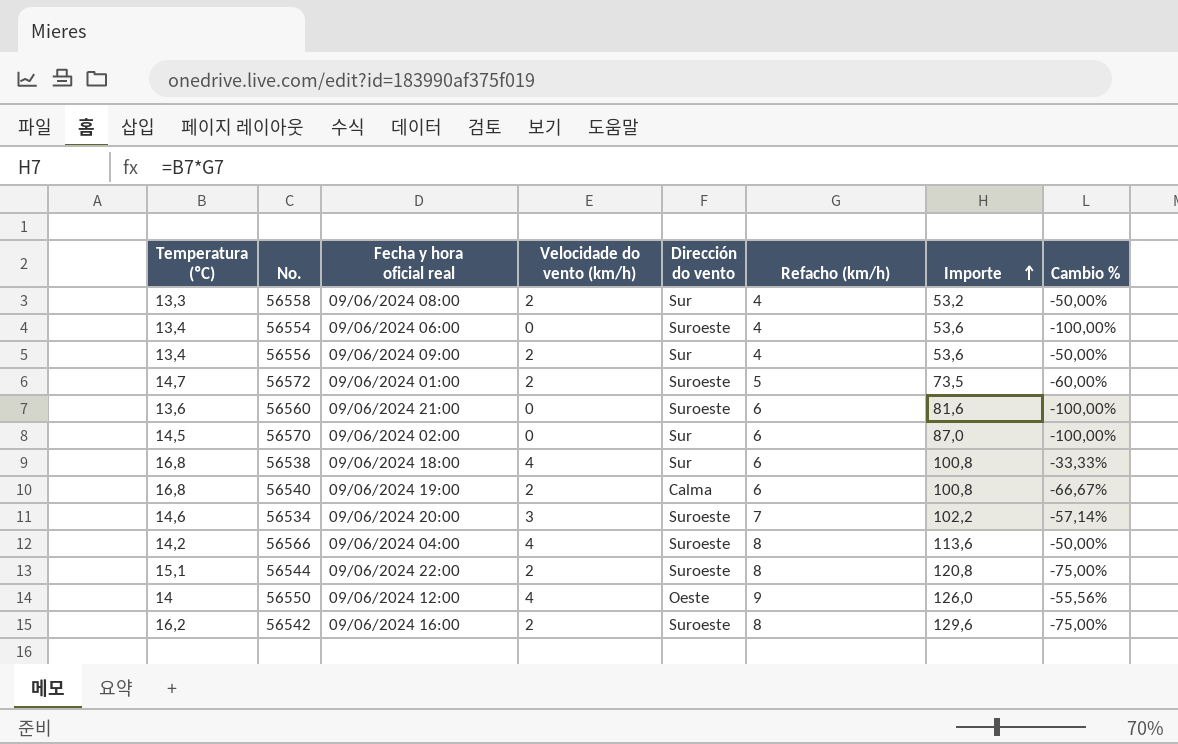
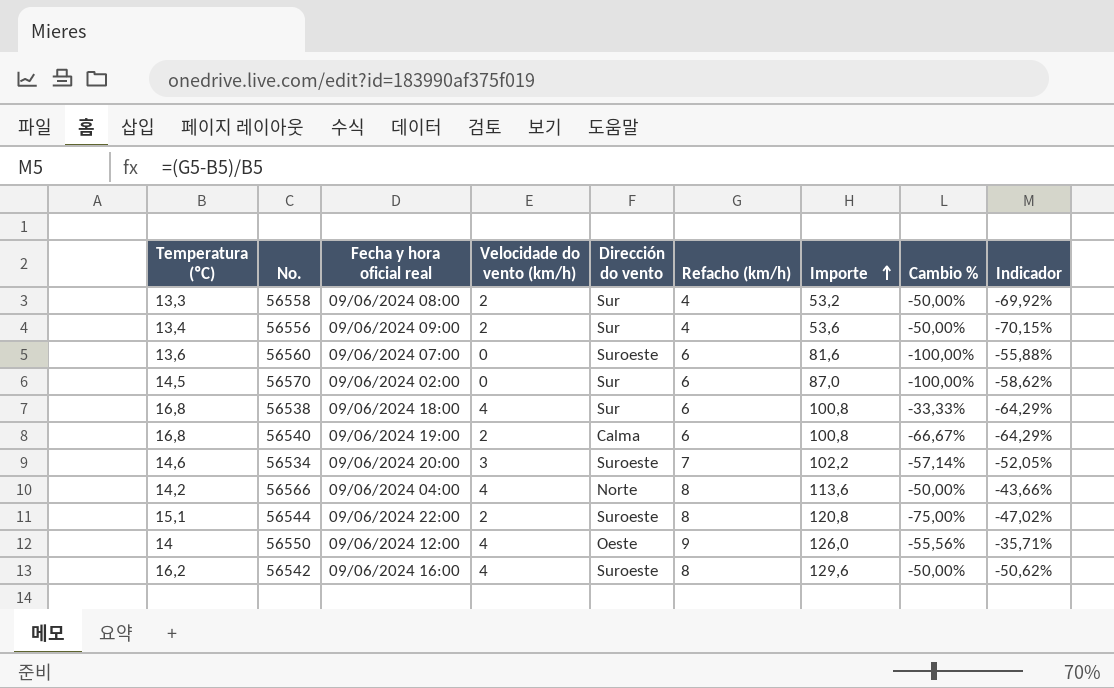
column Indicador | formula: none -> ([Refacho (km/h)] - [Temperatura (ºC)]) / [Temperatura (ºC)]
row 56554: 13,4 | 09/06/2024 06:00 | 0 | Suroeste | 4 | 53,6 | -100,00% -> none
row 56572: 14,7 | 09/06/2024 01:00 | 2 | Suroeste | 5 | 73,5 | -60,00% -> none
56560 | Fecha y hora oficial real: 09/06/2024 21:00 -> 09/06/2024 07:00
56566 | Dirección do vento: Suroeste -> Norte
56542 | Velocidade do vento (km/h): 2 -> 4
56542 | Cambio %: -75,00% -> -50,00%

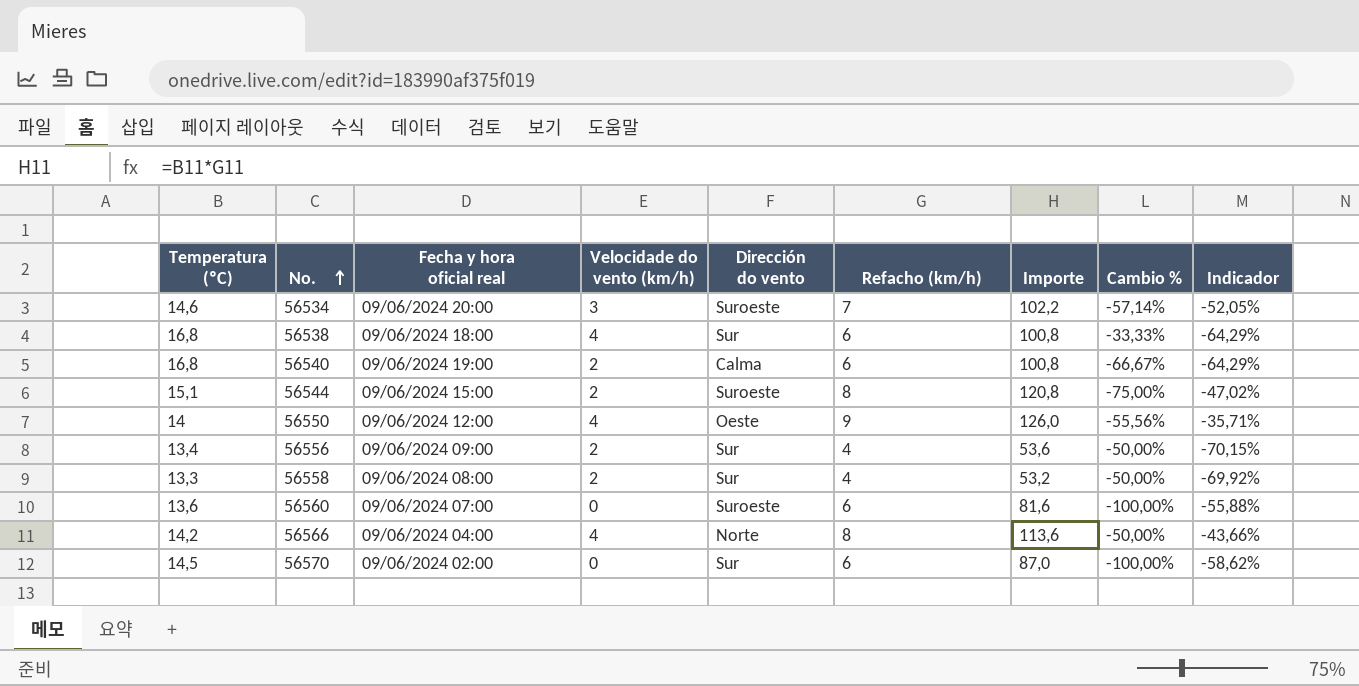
row order: Importe ascending -> No. ascending
row 56542: 16,2 | 09/06/2024 16:00 | 4 | Suroeste | 8 | 129,6 | -50,00% | -50,62% -> none
56544 | Fecha y hora oficial real: 09/06/2024 22:00 -> 09/06/2024 15:00

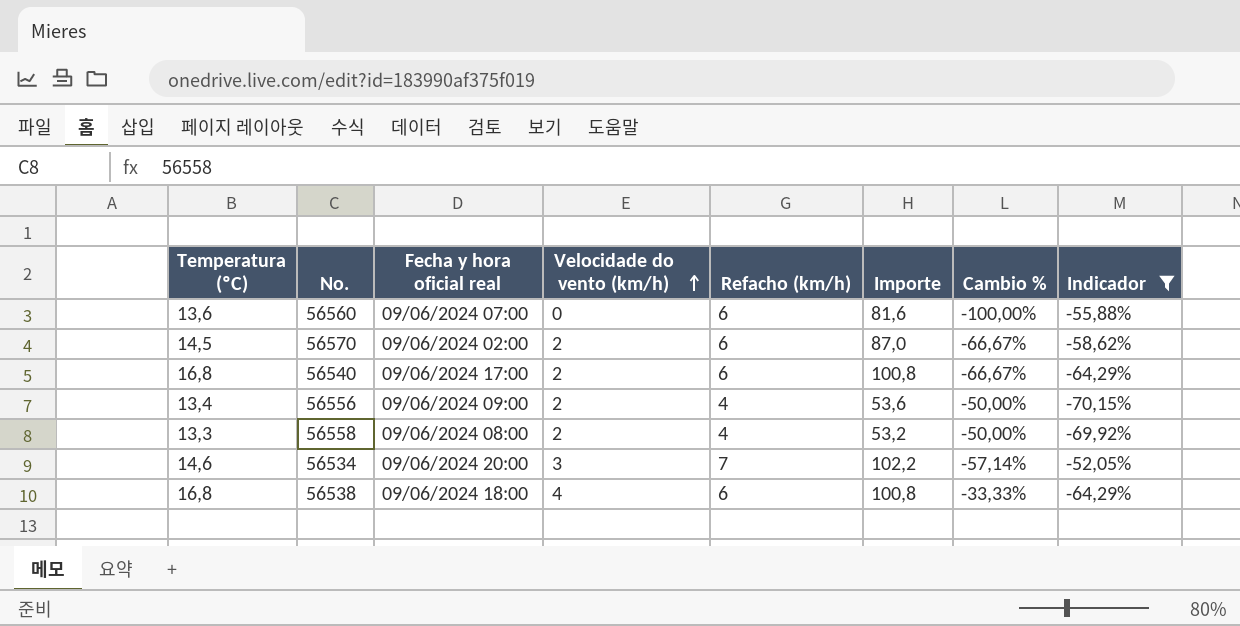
filter: none -> Indicador <= -52,05%
row order: No. ascending -> Velocidade do vento (km/h) ascending
column Dirección do vento | position: 5 -> none
56570 | Velocidade do vento (km/h): 0 -> 2
56570 | Cambio %: -100,00% -> -66,67%
56540 | Fecha y hora oficial real: 09/06/2024 19:00 -> 09/06/2024 17:00

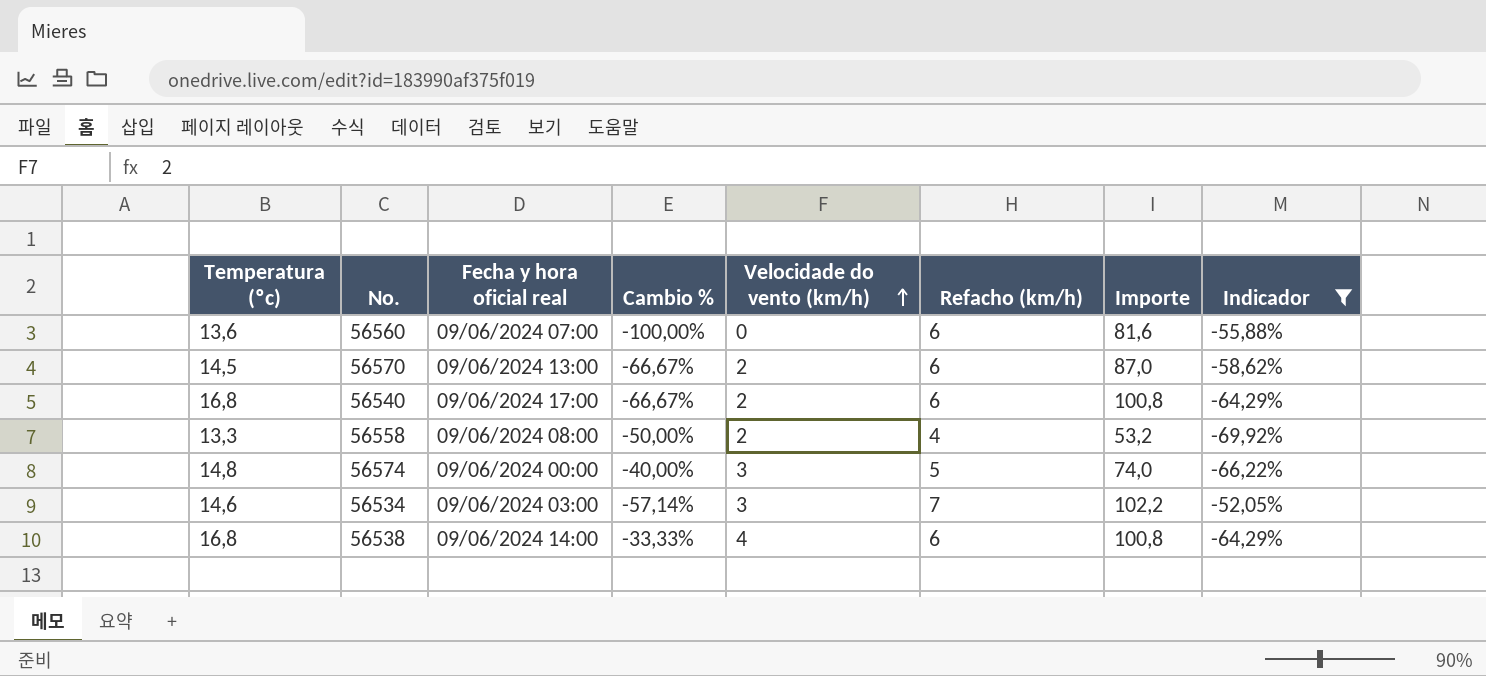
column name: Temperatura (ºC) -> Temperatura (ºc)
column Cambio % | position: 7 -> 4
row 56556: 13,4 | 09/06/2024 09:00 | 2 | 4 | 53,6 | -50,00% | -70,15% -> none
56570 | Fecha y hora oficial real: 09/06/2024 02:00 -> 09/06/2024 13:00
row 56574: none -> 14,8 | 09/06/2024 00:00 | -40,00% | 3 | 5 | 74,0 | -66,22%
56534 | Fecha y hora oficial real: 09/06/2024 20:00 -> 09/06/2024 03:00
56538 | Fecha y hora oficial real: 09/06/2024 18:00 -> 09/06/2024 14:00

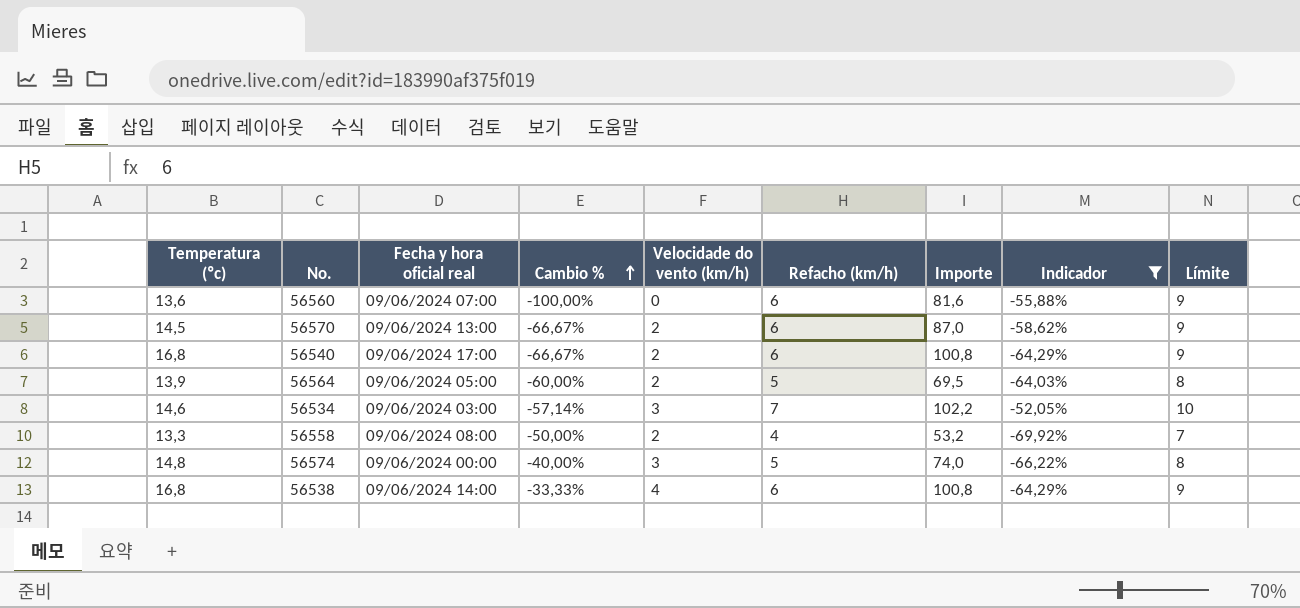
row order: Velocidade do vento (km/h) ascending -> Cambio % ascending
column Límite | formula: none -> [Refacho (km/h)] + 3
row 56564: none -> 13,9 | 09/06/2024 05:00 | -60,00% | 2 | 5 | 69,5 | -64,03% | 8

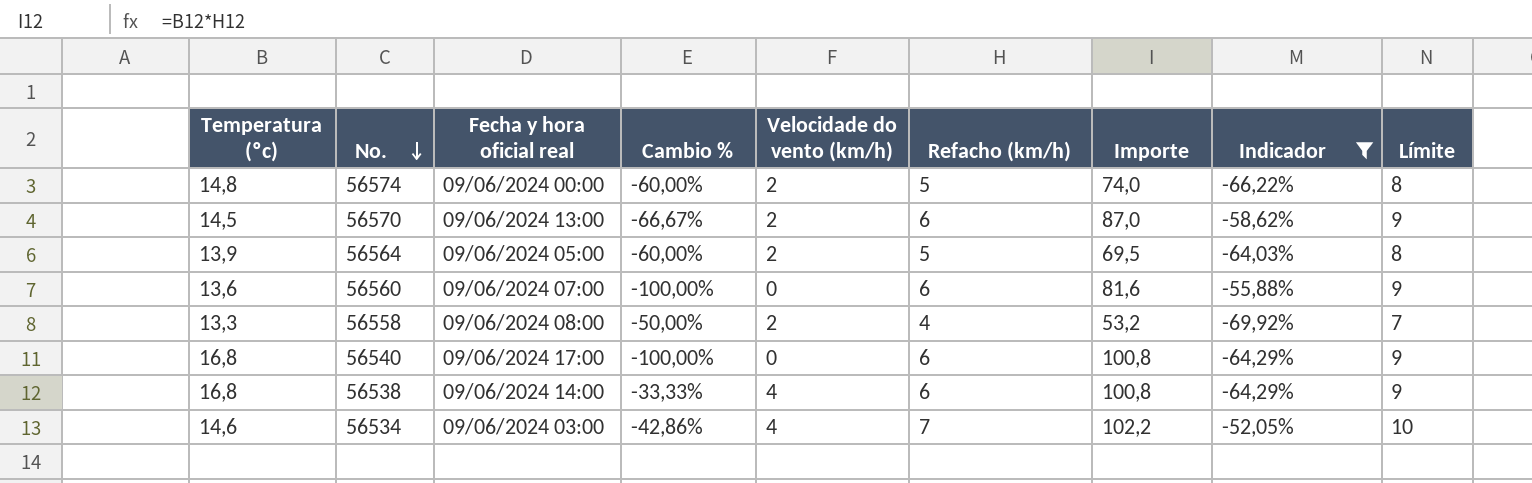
row order: Cambio % ascending -> No. descending
56574 | Cambio %: -40,00% -> -60,00%
56574 | Velocidade do vento (km/h): 3 -> 2
56540 | Cambio %: -66,67% -> -100,00%
56540 | Velocidade do vento (km/h): 2 -> 0
56534 | Cambio %: -57,14% -> -42,86%
56534 | Velocidade do vento (km/h): 3 -> 4

